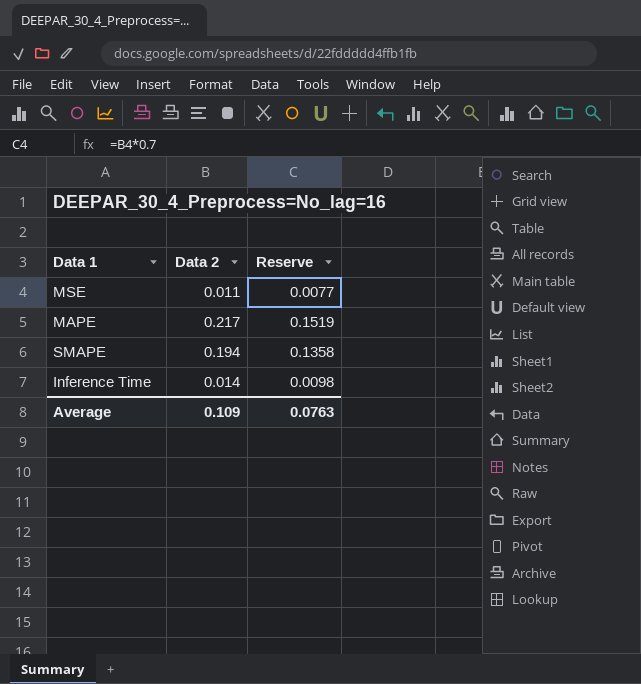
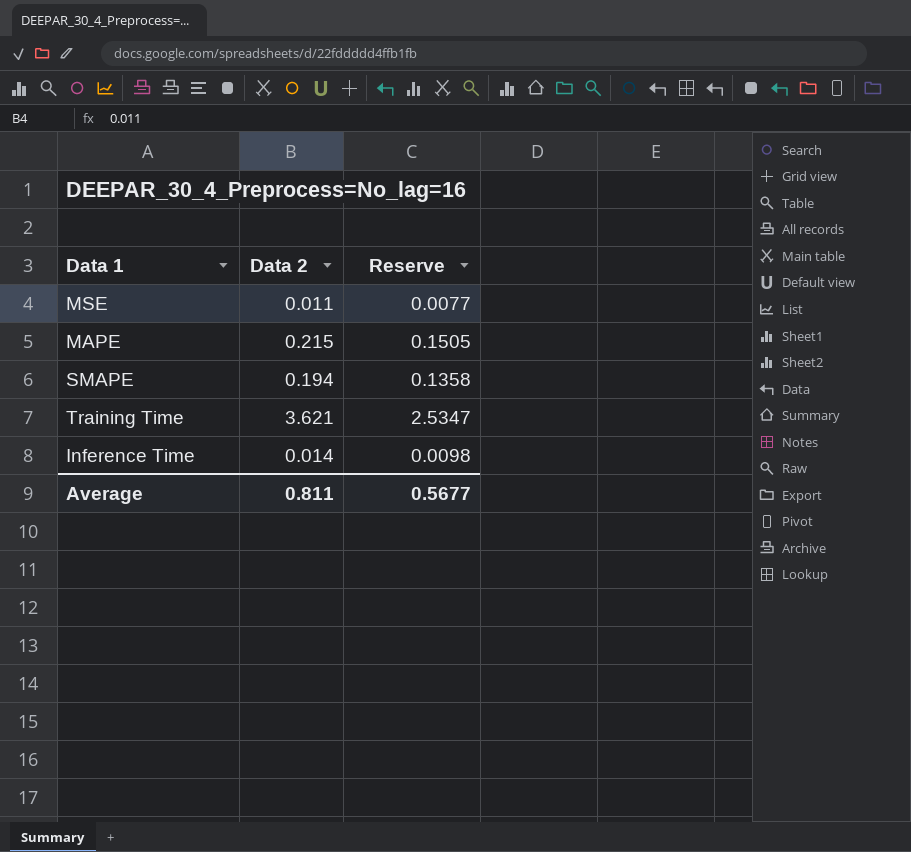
MAPE | Data 2: 0.217 -> 0.215
MAPE | Reserve: 0.1519 -> 0.1505
row Training Time: none -> 3.621 | 2.5347
Average | Data 2: 0.109 -> 0.811
Average | Reserve: 0.0763 -> 0.5677

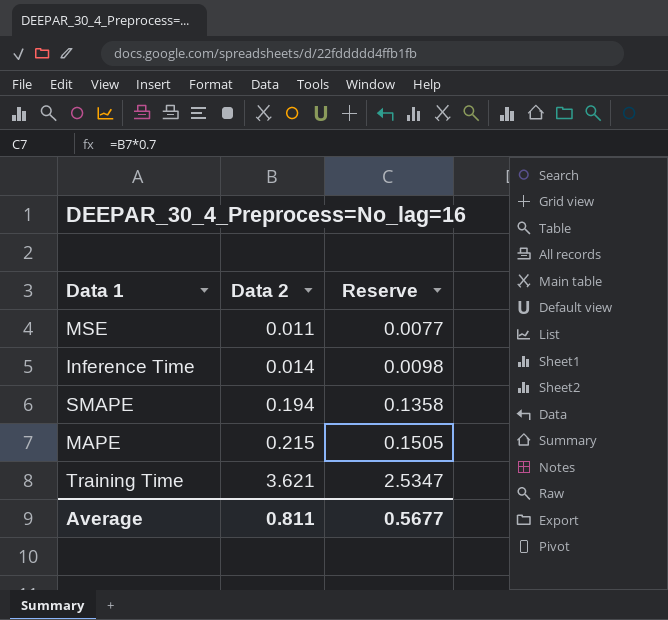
row order: none -> Data 2 ascending

